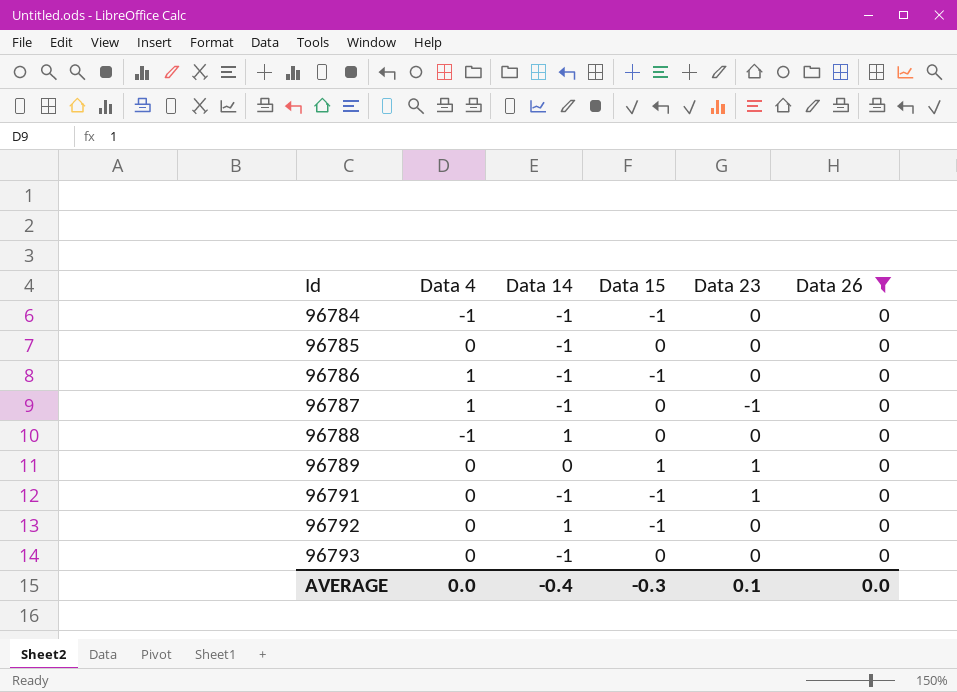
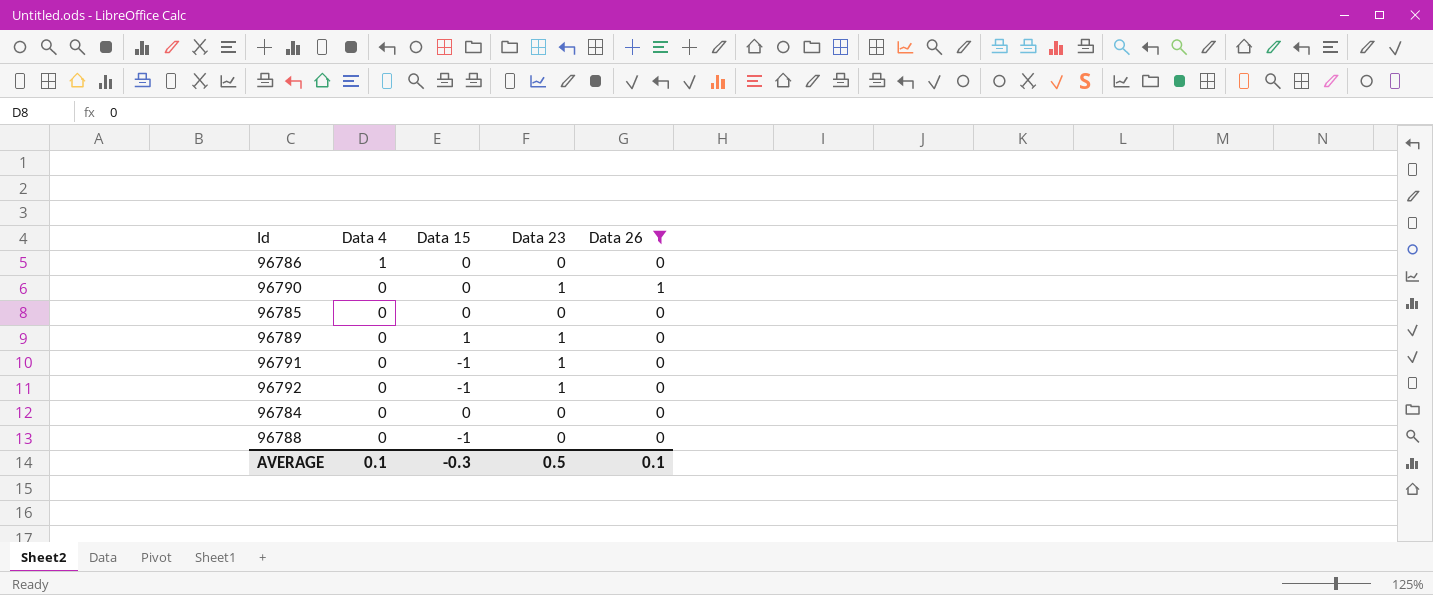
row order: Id ascending -> Data 4 descending
column Data 14 | position: 3 -> none
row 96787: 1 | -1 | 0 | -1 | 0 -> none
row 96793: 0 | -1 | 0 | 0 | 0 -> none
96786 | Data 15: -1 -> 0
row 96790: none -> 0 | 0 | 1 | 1
96792 | Data 23: 0 -> 1
96784 | Data 4: -1 -> 0
96784 | Data 15: -1 -> 0
96788 | Data 4: -1 -> 0
96788 | Data 15: 0 -> -1
AVERAGE | Data 4: 0.0 -> 0.1
AVERAGE | Data 23: 0.1 -> 0.5
AVERAGE | Data 26: 0.0 -> 0.1

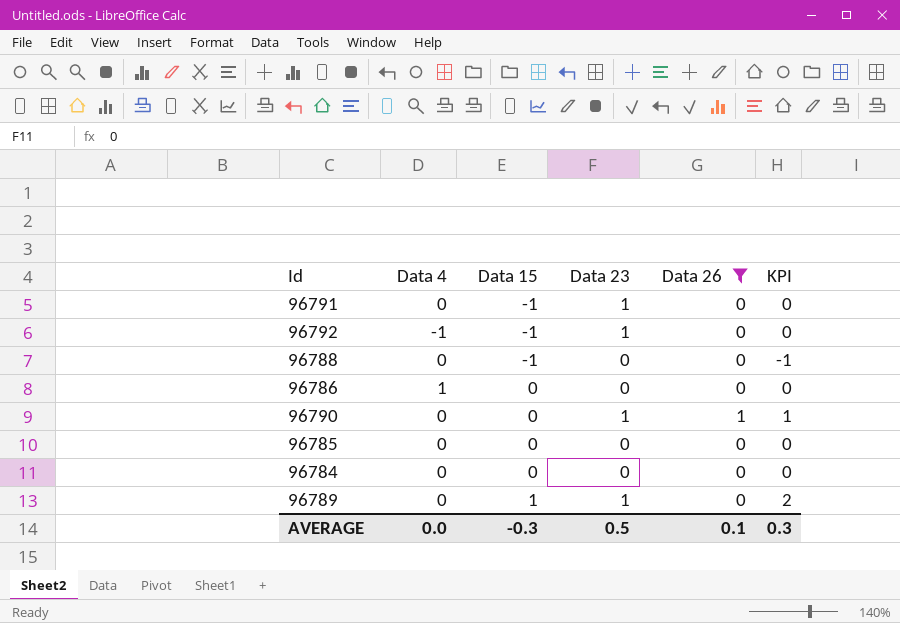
row order: Data 4 descending -> Data 15 ascending
column KPI | formula: none -> [Data 15] + [Data 23]
96792 | Data 4: 0 -> -1
AVERAGE | Data 4: 0.1 -> 0.0

